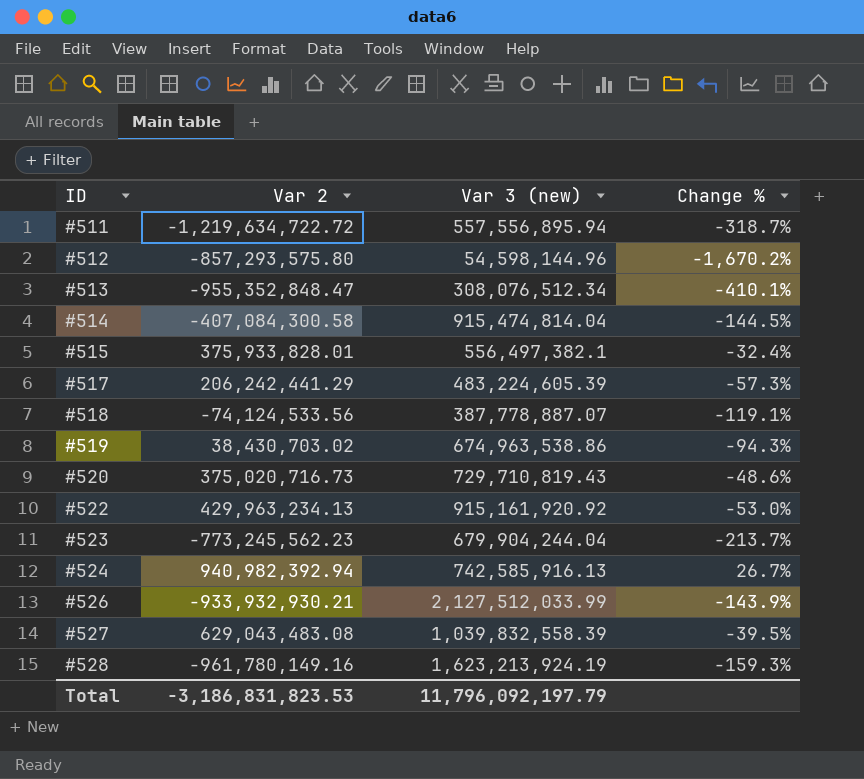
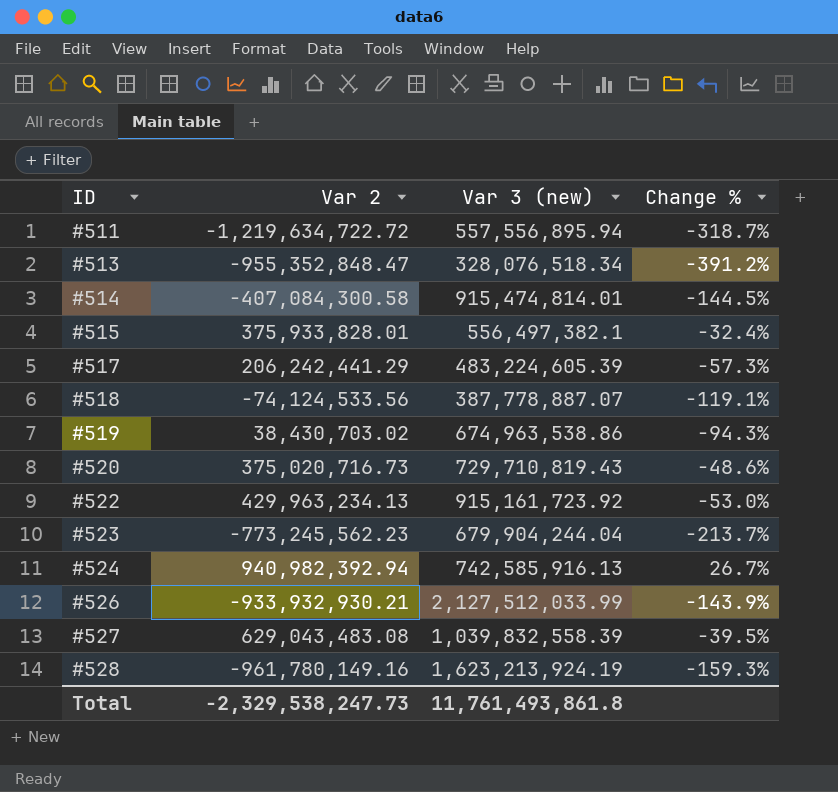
row #512: -857,293,575.80 | 54,598,144.96 | -1,670.2% -> none
#513 | Var 3 (new): 308,076,512.34 -> 328,076,518.34
#513 | Change %: -410.1% -> -391.2%
#514 | Var 3 (new): 915,474,814.04 -> 915,474,814.01
#522 | Var 3 (new): 915,161,920.92 -> 915,161,723.92
Total | Var 2: -3,186,831,823.53 -> -2,329,538,247.73
Total | Var 3 (new): 11,796,092,197.79 -> 11,761,493,861.8

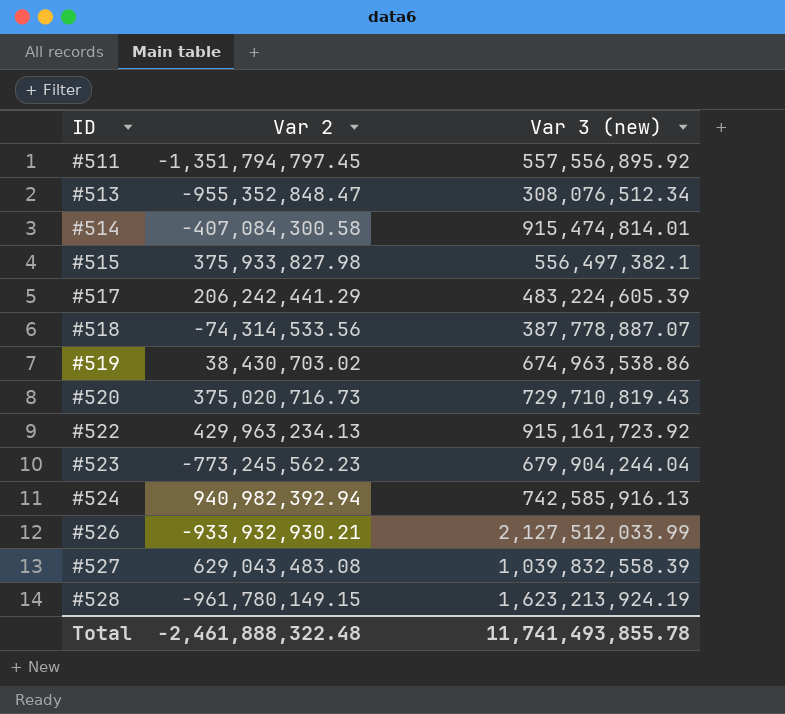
column Change % | formula: ([Var 2] - [Var 3 (new)]) / [Var 3 (new)] -> none
#511 | Var 2: -1,219,634,722.72 -> -1,351,794,797.45
#511 | Var 3 (new): 557,556,895.94 -> 557,556,895.92
#513 | Var 3 (new): 328,076,518.34 -> 308,076,512.34
#515 | Var 2: 375,933,828.01 -> 375,933,827.98
#518 | Var 2: -74,124,533.56 -> -74,314,533.56
#528 | Var 2: -961,780,149.16 -> -961,780,149.15
Total | Var 2: -2,329,538,247.73 -> -2,461,888,322.48
Total | Var 3 (new): 11,761,493,861.8 -> 11,741,493,855.78

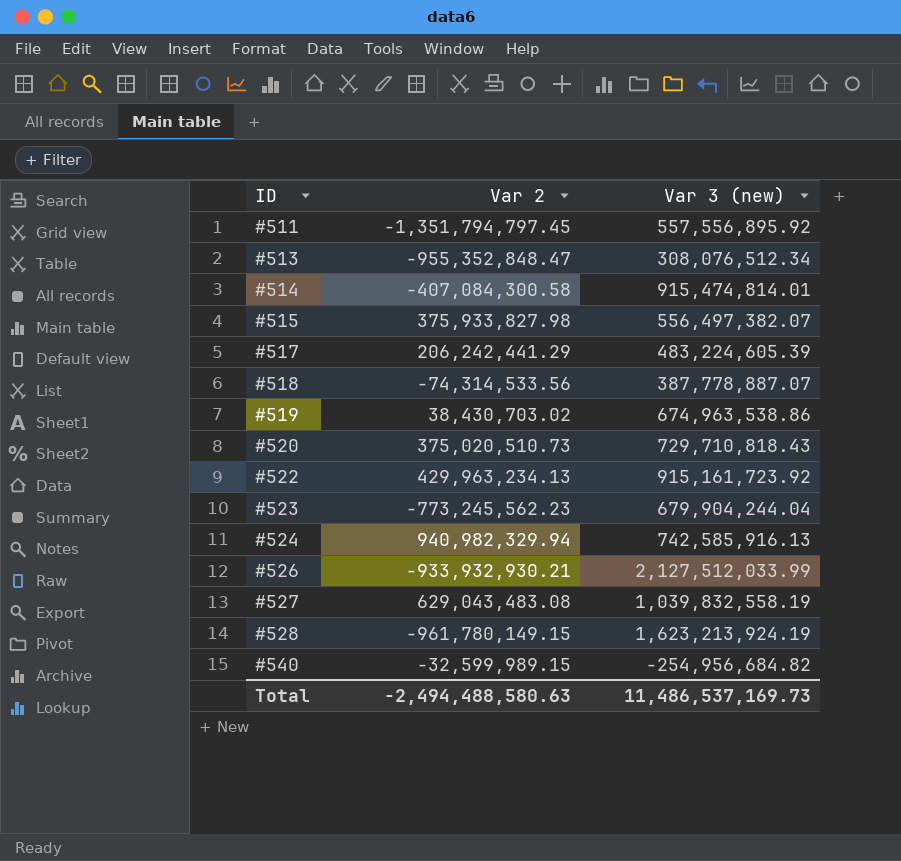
#515 | Var 3 (new): 556,497,382.1 -> 556,497,382.07
#520 | Var 2: 375,020,716.73 -> 375,020,510.73
#520 | Var 3 (new): 729,710,819.43 -> 729,710,818.43
#524 | Var 2: 940,982,392.94 -> 940,982,329.94
#527 | Var 3 (new): 1,039,832,558.39 -> 1,039,832,558.19
row #540: none -> -32,599,989.15 | -254,956,684.82
Total | Var 2: -2,461,888,322.48 -> -2,494,488,580.63
Total | Var 3 (new): 11,741,493,855.78 -> 11,486,537,169.73

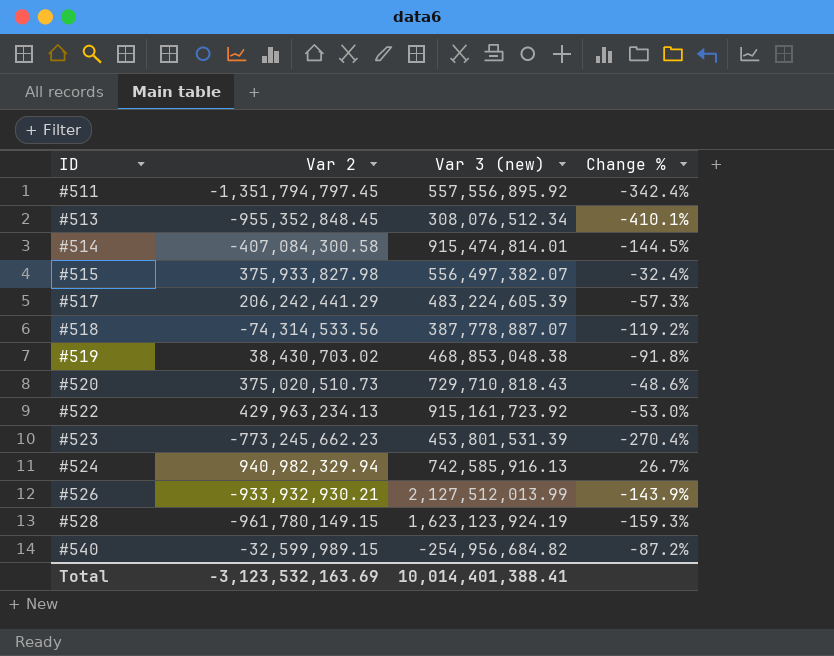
column Change % | formula: none -> ([Var 2] - [Var 3 (new)]) / [Var 3 (new)]
row #527: 629,043,483.08 | 1,039,832,558.19 -> none
#513 | Var 2: -955,352,848.47 -> -955,352,848.45
#519 | Var 3 (new): 674,963,538.86 -> 468,853,048.38
#523 | Var 2: -773,245,562.23 -> -773,245,662.23
#523 | Var 3 (new): 679,904,244.04 -> 453,801,531.39
#526 | Var 3 (new): 2,127,512,033.99 -> 2,127,512,013.99
#528 | Var 3 (new): 1,623,213,924.19 -> 1,623,123,924.19
Total | Var 2: -2,494,488,580.63 -> -3,123,532,163.69
Total | Var 3 (new): 11,486,537,169.73 -> 10,014,401,388.41

